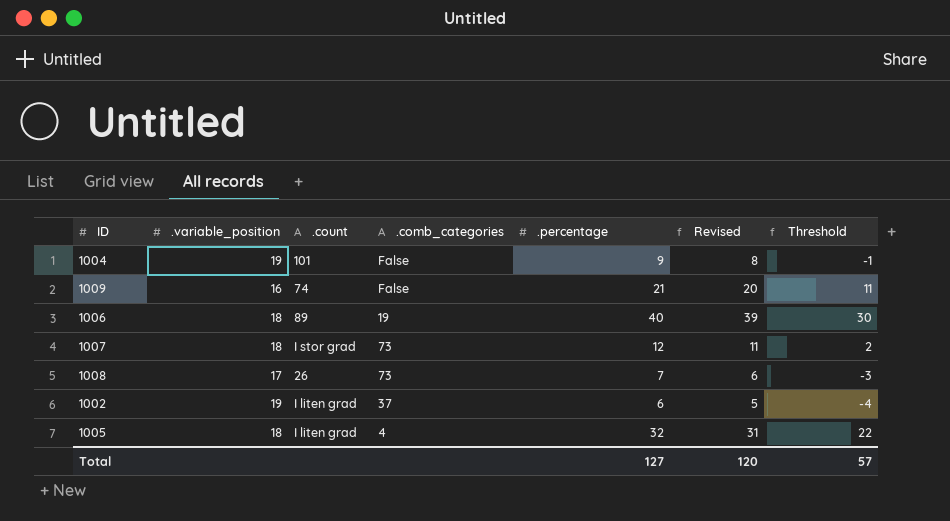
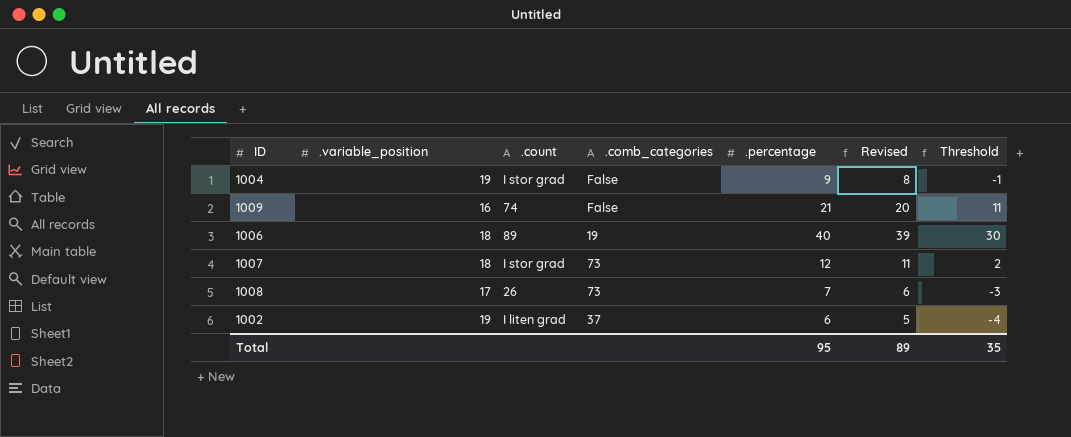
row 1005: 18 | I liten grad | 4 | 32 | 31 | 22 -> none
1004 | .count: 101 -> I stor grad
Total | .percentage: 127 -> 95
Total | Revised: 120 -> 89
Total | Threshold: 57 -> 35

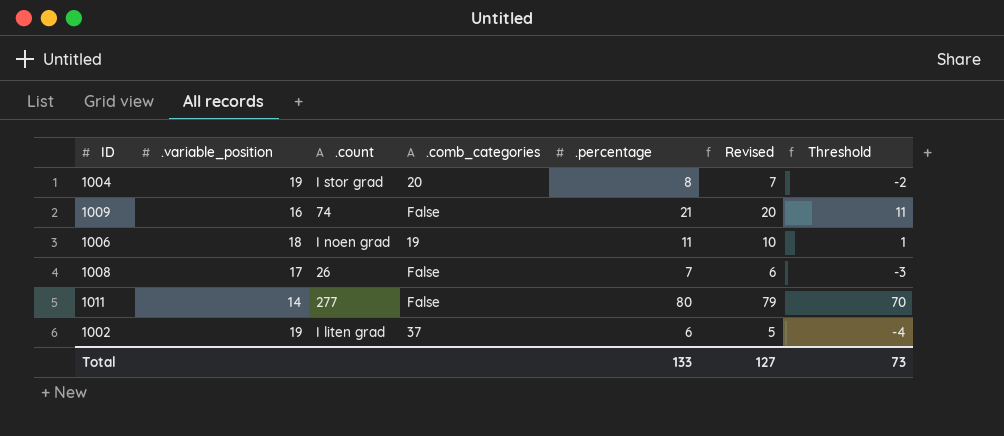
row 1007: 18 | I stor grad | 73 | 12 | 11 | 2 -> none
1004 | .comb_categories: False -> 20
1004 | .percentage: 9 -> 8
1004 | Revised: 8 -> 7
1004 | Threshold: -1 -> -2
1006 | .count: 89 -> I noen grad
1006 | .percentage: 40 -> 11
1006 | Revised: 39 -> 10
1006 | Threshold: 30 -> 1
1008 | .comb_categories: 73 -> False
row 1011: none -> 14 | 277 | False | 80 | 79 | 70
Total | .percentage: 95 -> 133
Total | Revised: 89 -> 127
Total | Threshold: 35 -> 73

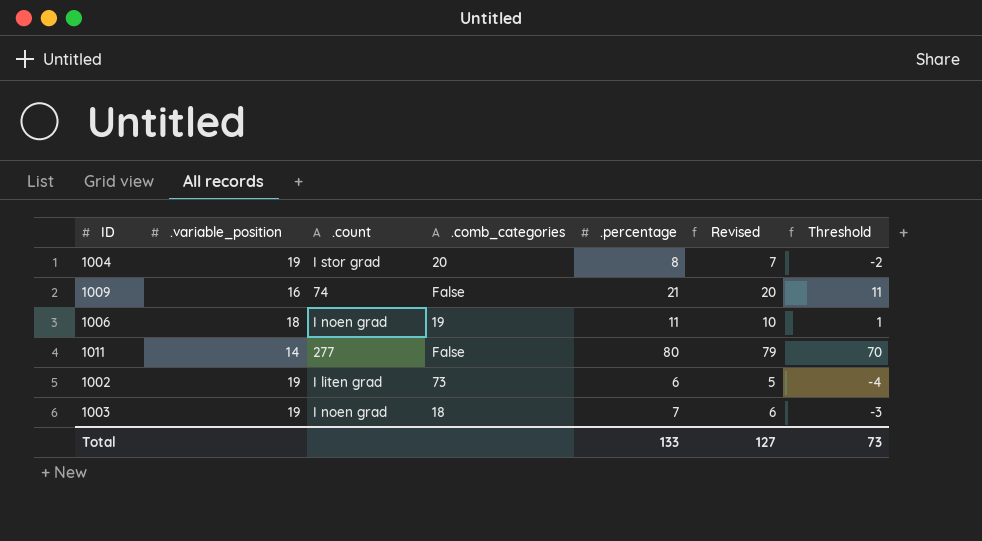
row 1008: 17 | 26 | False | 7 | 6 | -3 -> none
1002 | .comb_categories: 37 -> 73
row 1003: none -> 19 | I noen grad | 18 | 7 | 6 | -3

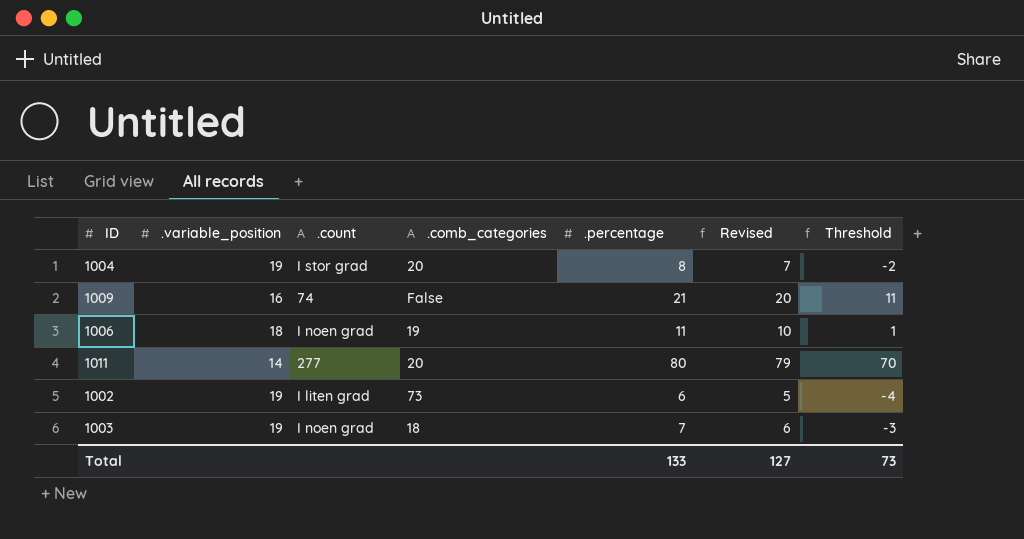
1011 | .comb_categories: False -> 20

